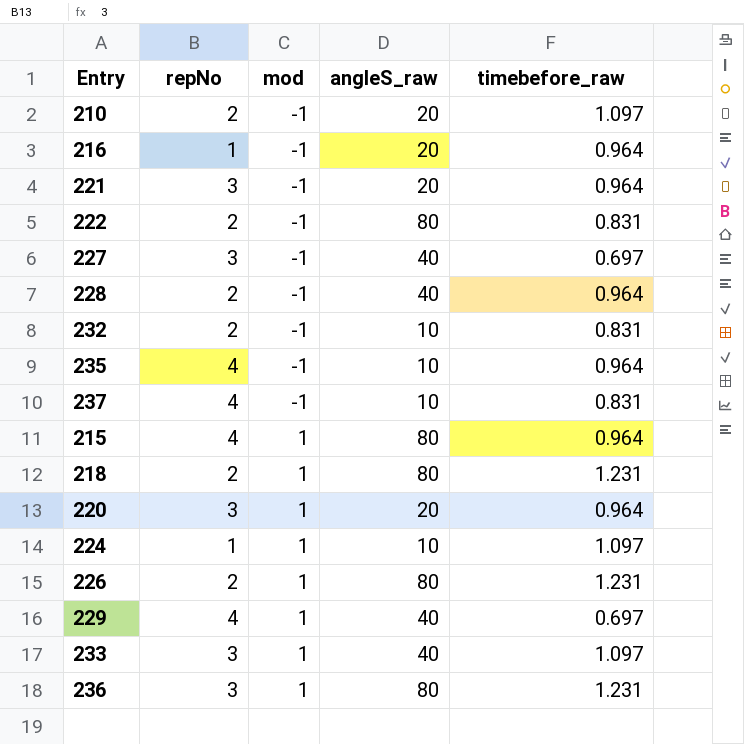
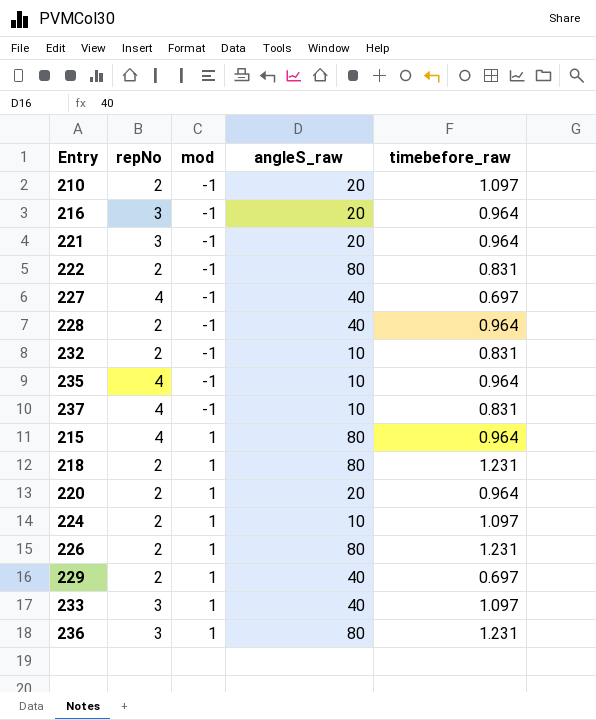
216 | repNo: 1 -> 3
227 | repNo: 3 -> 4
220 | repNo: 3 -> 2
224 | repNo: 1 -> 2
229 | repNo: 4 -> 2

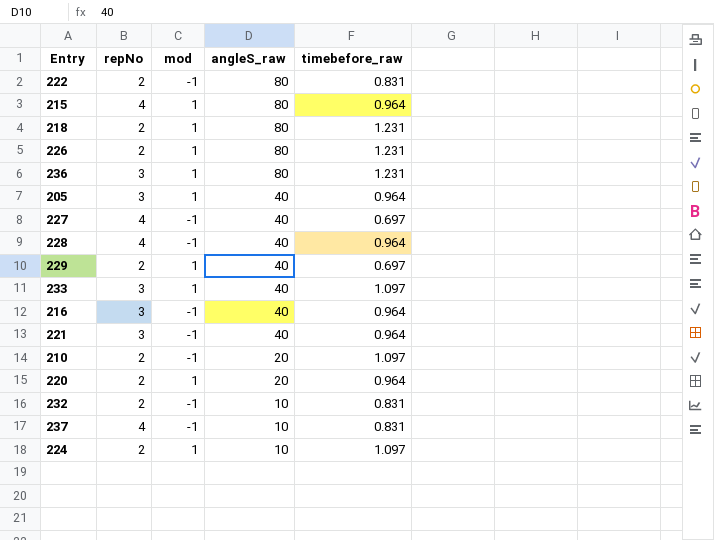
row order: mod ascending -> angleS_raw descending
row 235: 4 | -1 | 10 | 0.964 -> none
row 205: none -> 3 | 1 | 40 | 0.964
228 | repNo: 2 -> 4
216 | angleS_raw: 20 -> 40
221 | angleS_raw: 20 -> 40

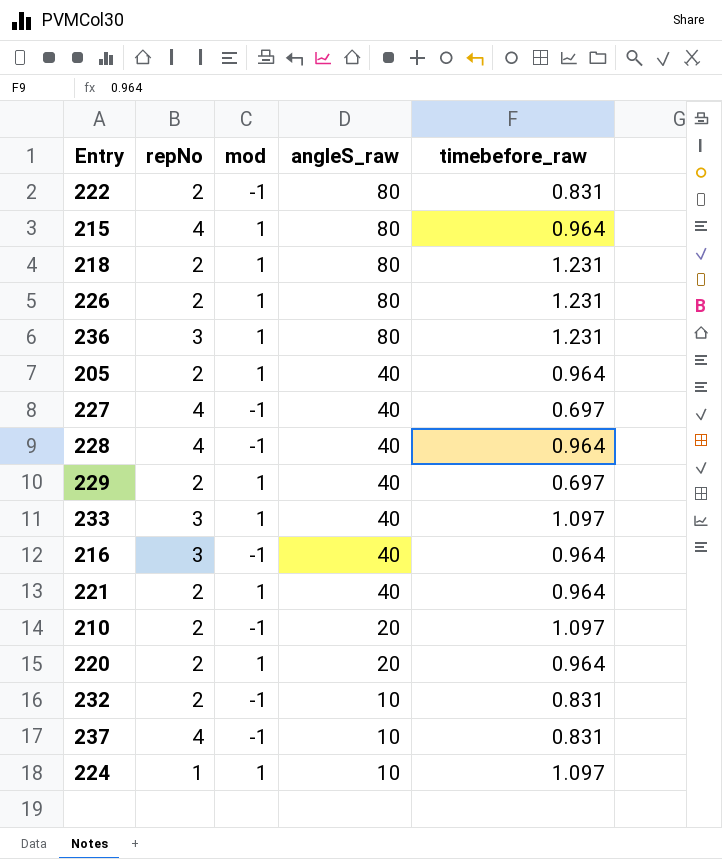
205 | repNo: 3 -> 2
221 | repNo: 3 -> 2
221 | mod: -1 -> 1
224 | repNo: 2 -> 1

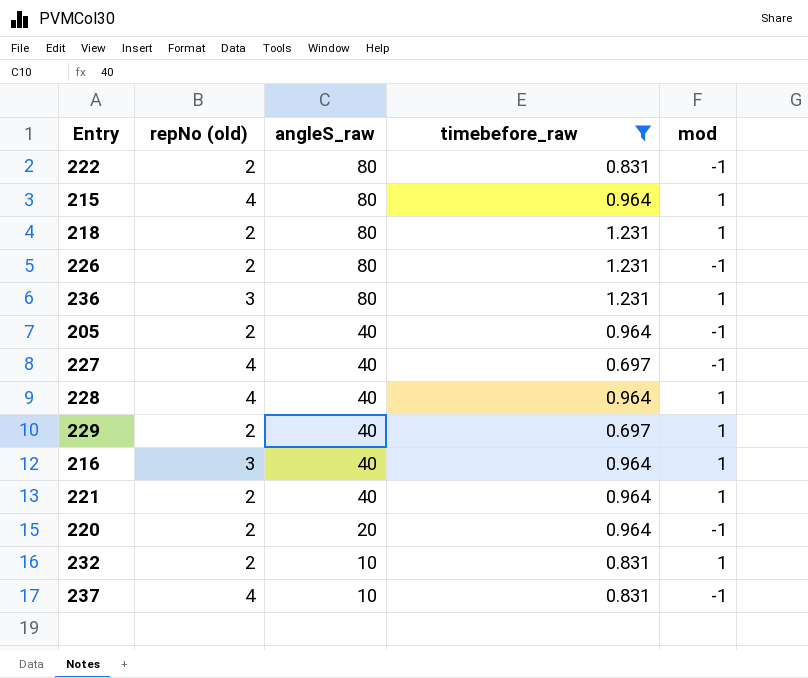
filter: none -> timebefore_raw != 1.097
column name: repNo -> repNo (old)
column mod | position: 3 -> 5
226 | mod: 1 -> -1
205 | mod: 1 -> -1
228 | mod: -1 -> 1
216 | mod: -1 -> 1
220 | mod: 1 -> -1
232 | mod: -1 -> 1

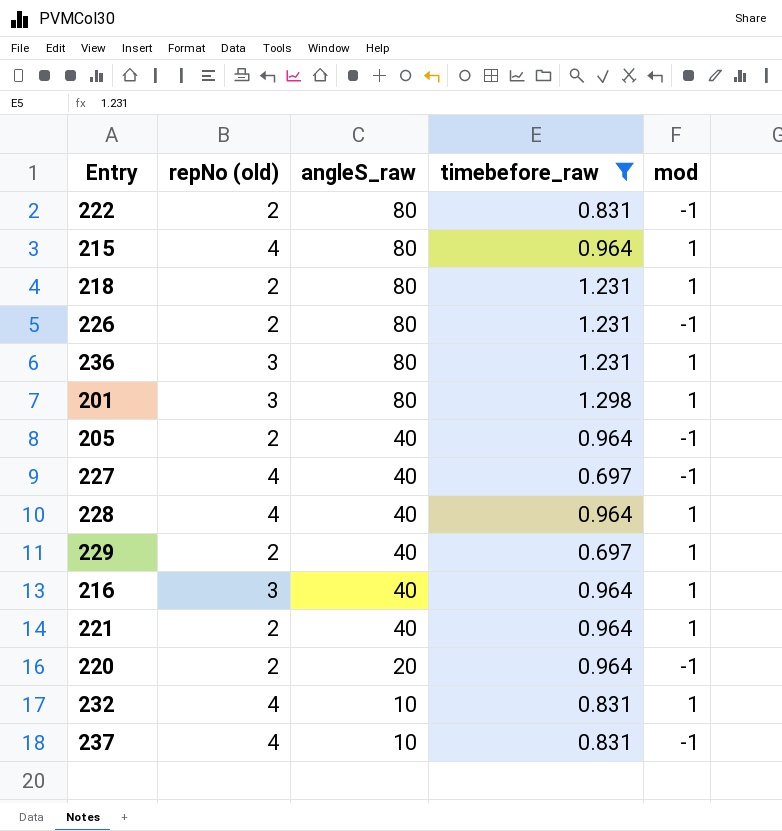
row 201: none -> 3 | 80 | 1.298 | 1
232 | repNo (old): 2 -> 4

